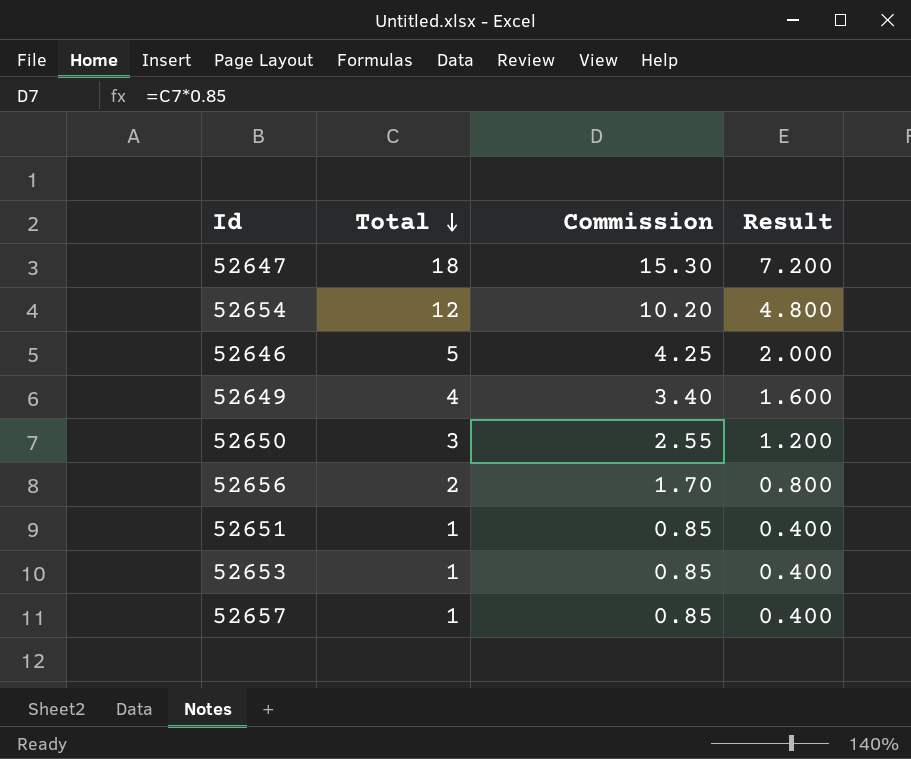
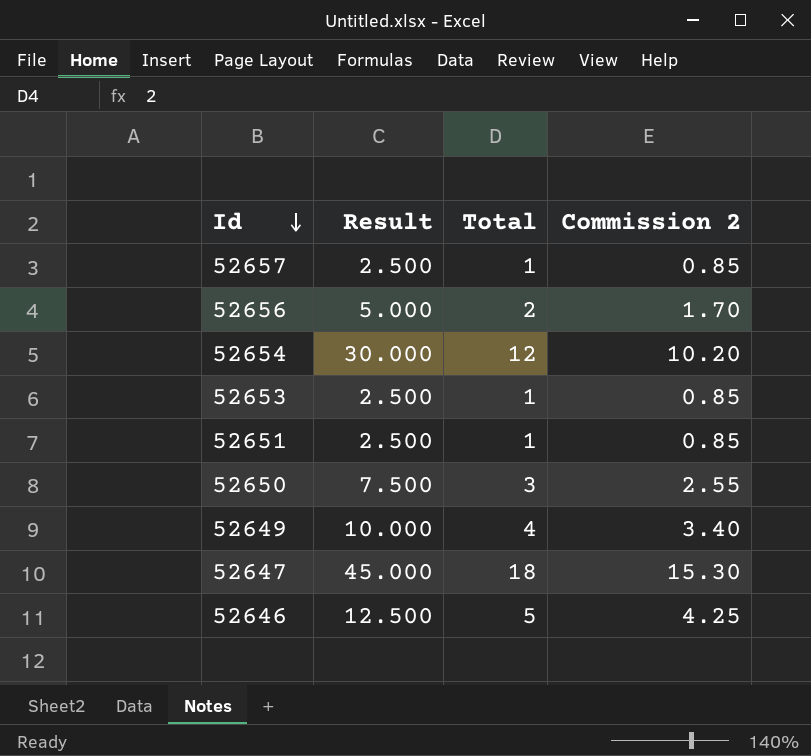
row order: Total descending -> Id descending
column Result | formula: [Total] * 0.4 -> [Total] * 2.5
column Result | position: 4 -> 2
column name: Commission -> Commission 2

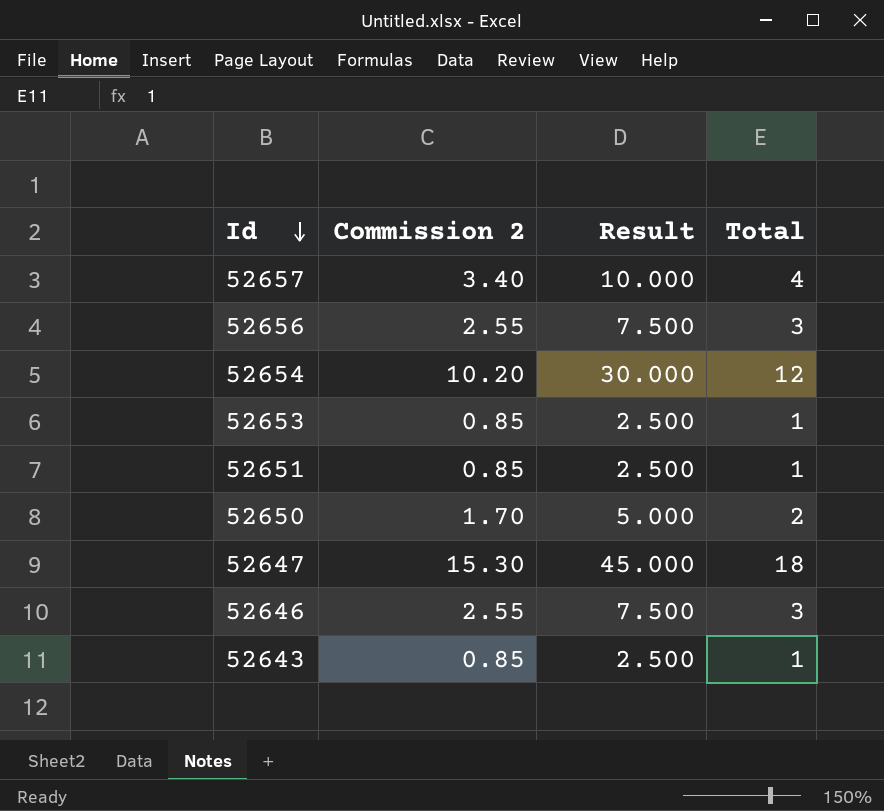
column Commission 2 | position: 4 -> 2
row 52649: 10.000 | 4 | 3.40 -> none
52657 | Commission 2: 0.85 -> 3.40
52657 | Result: 2.500 -> 10.000
52657 | Total: 1 -> 4
52656 | Commission 2: 1.70 -> 2.55
52656 | Result: 5.000 -> 7.500
52656 | Total: 2 -> 3
52650 | Commission 2: 2.55 -> 1.70
52650 | Result: 7.500 -> 5.000
52650 | Total: 3 -> 2
52646 | Commission 2: 4.25 -> 2.55
52646 | Result: 12.500 -> 7.500
52646 | Total: 5 -> 3
row 52643: none -> 0.85 | 2.500 | 1

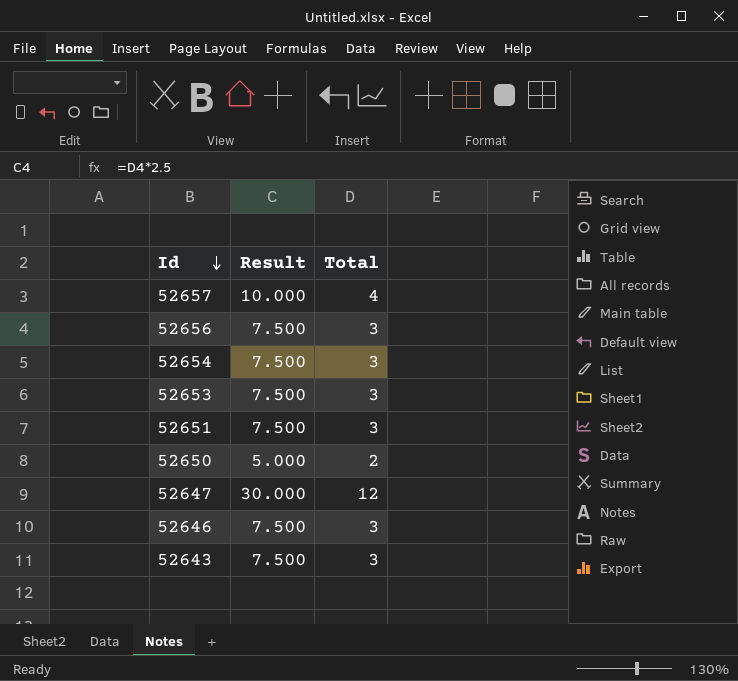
column Commission 2 | formula: [Total] * 0.85 -> none
52654 | Result: 30.000 -> 7.500
52654 | Total: 12 -> 3
52653 | Result: 2.500 -> 7.500
52653 | Total: 1 -> 3
52651 | Result: 2.500 -> 7.500
52651 | Total: 1 -> 3
52647 | Result: 45.000 -> 30.000
52647 | Total: 18 -> 12
52643 | Result: 2.500 -> 7.500
52643 | Total: 1 -> 3

